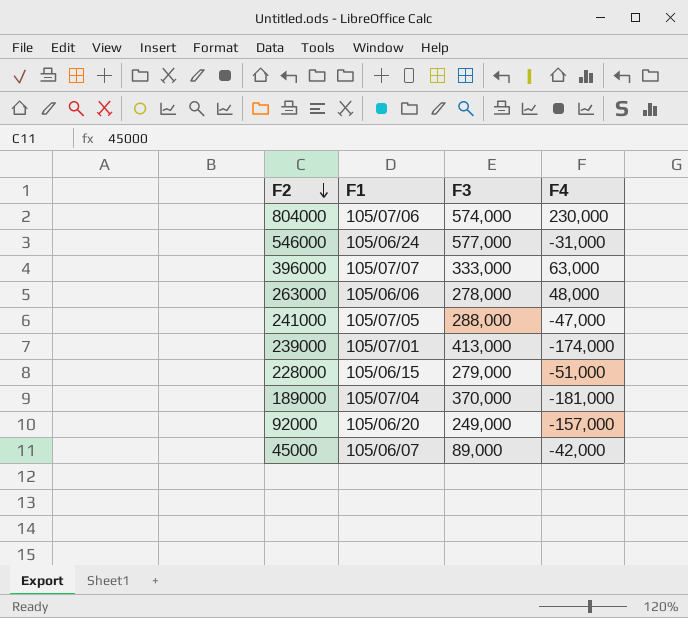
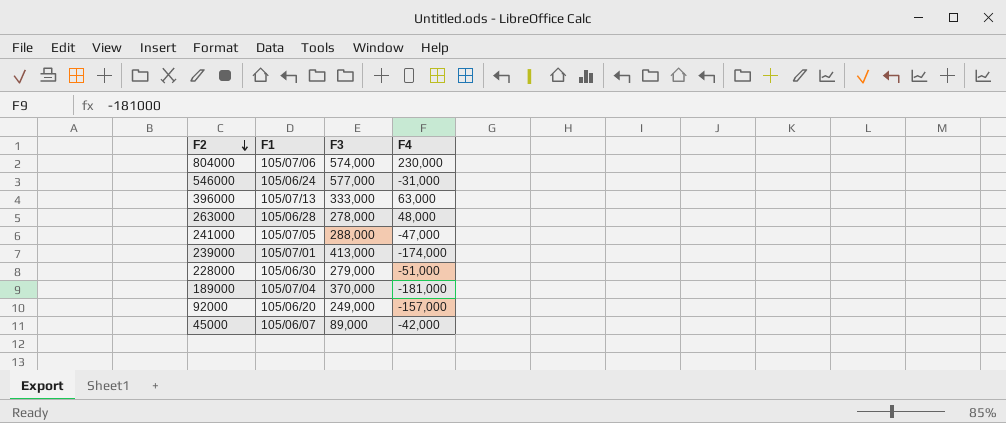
396000 | F1: 105/07/07 -> 105/07/13
263000 | F1: 105/06/06 -> 105/06/28
228000 | F1: 105/06/15 -> 105/06/30

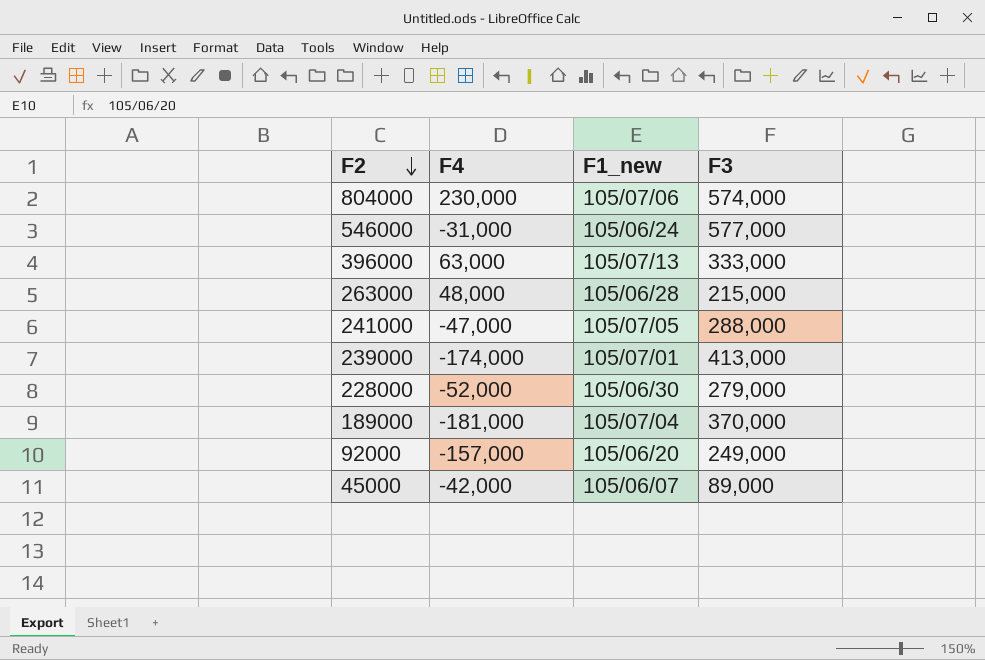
column F4 | position: 4 -> 2
column name: F1 -> F1_new
263000 | F3: 278,000 -> 215,000
228000 | F4: -51,000 -> -52,000

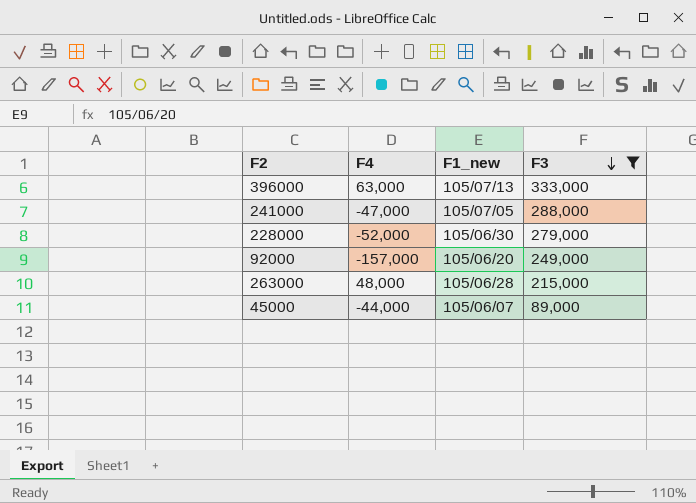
filter: none -> F3 <= 333,000
row order: F2 descending -> F3 descending
45000 | F4: -42,000 -> -44,000

